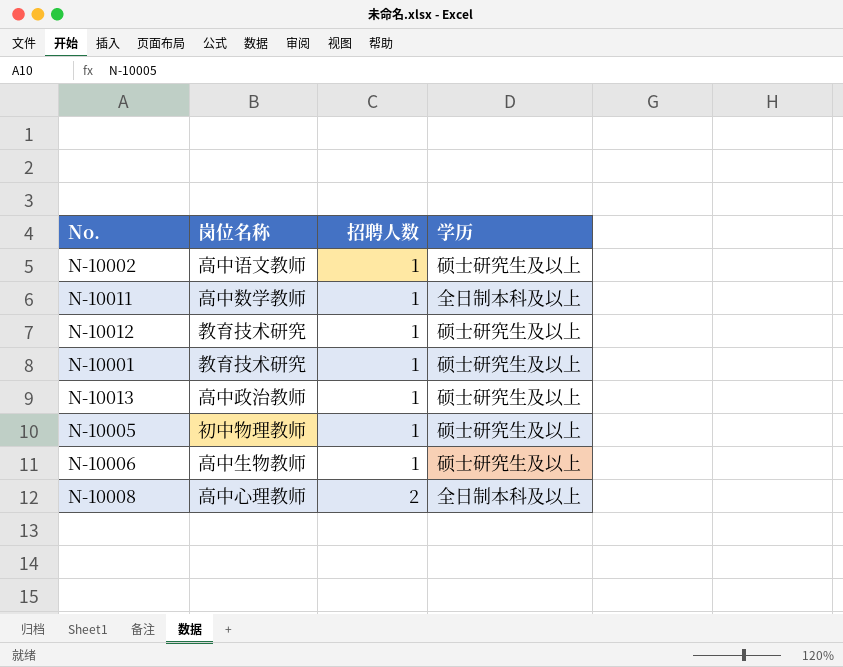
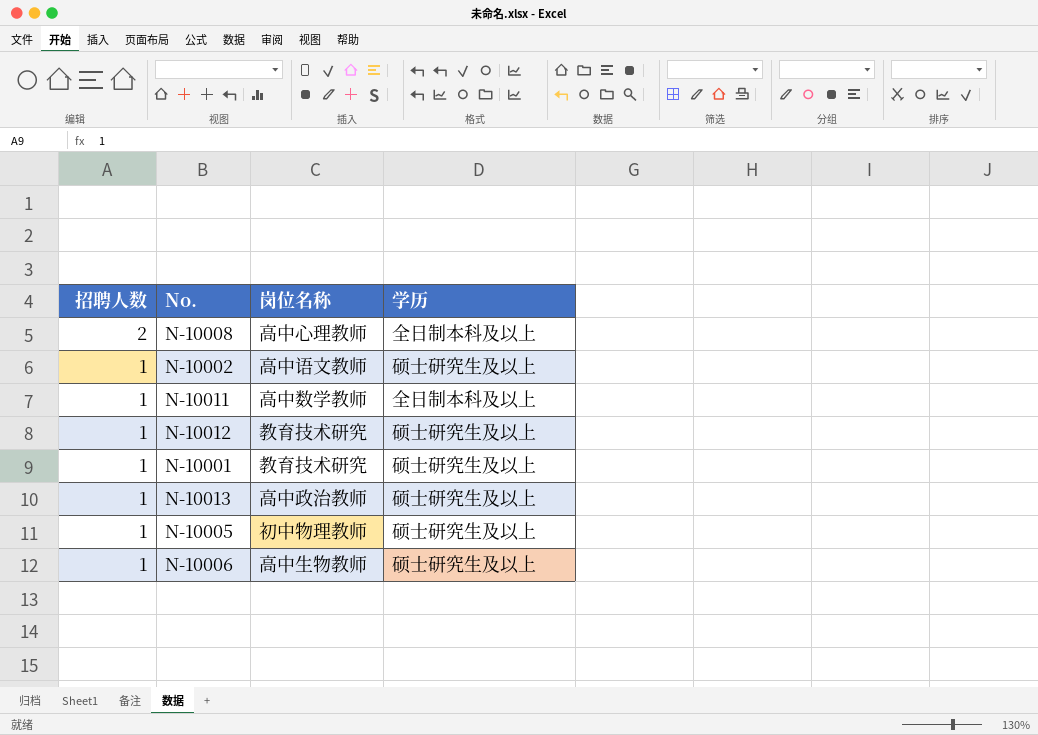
row order: 招聘人数 ascending -> 招聘人数 descending
column 招聘人数 | position: 3 -> 1

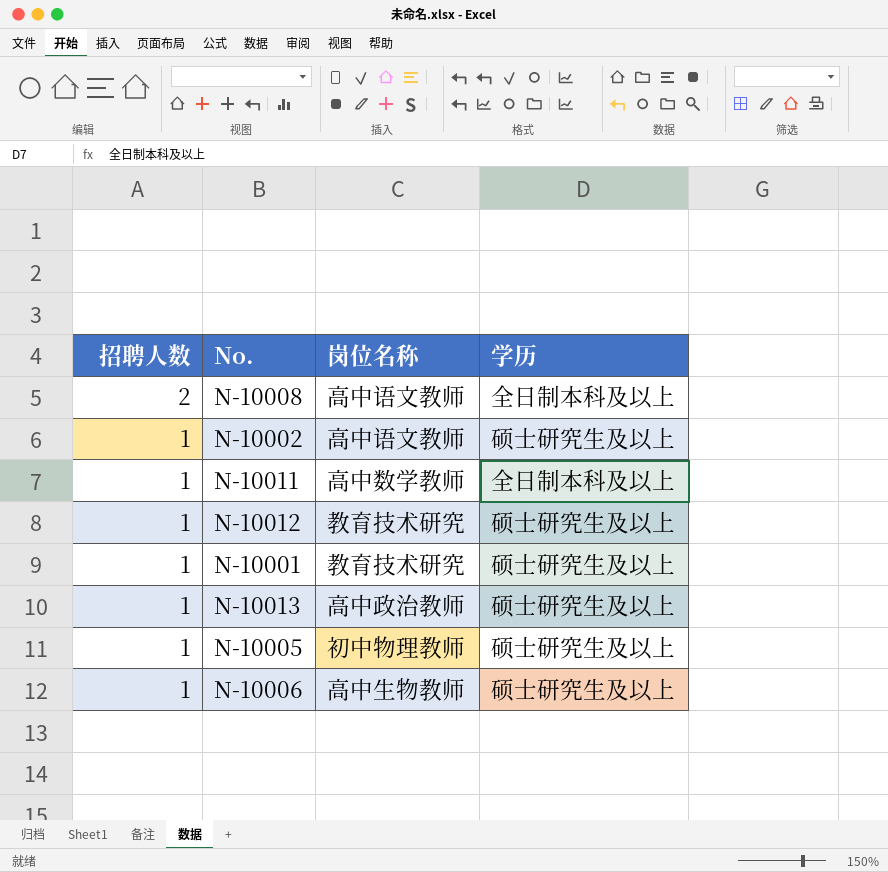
N-10008 | 岗位名称: 高中心理教师 -> 高中语文教师

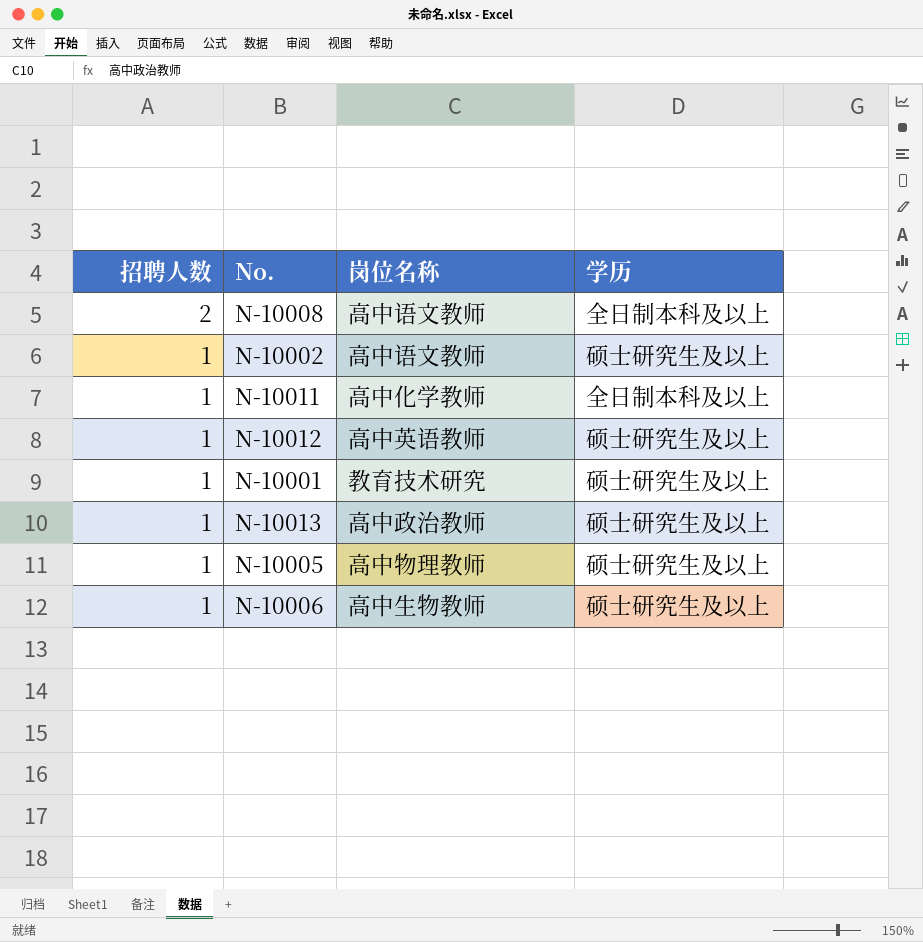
N-10011 | 岗位名称: 高中数学教师 -> 高中化学教师
N-10012 | 岗位名称: 教育技术研究 -> 高中英语教师
N-10005 | 岗位名称: 初中物理教师 -> 高中物理教师

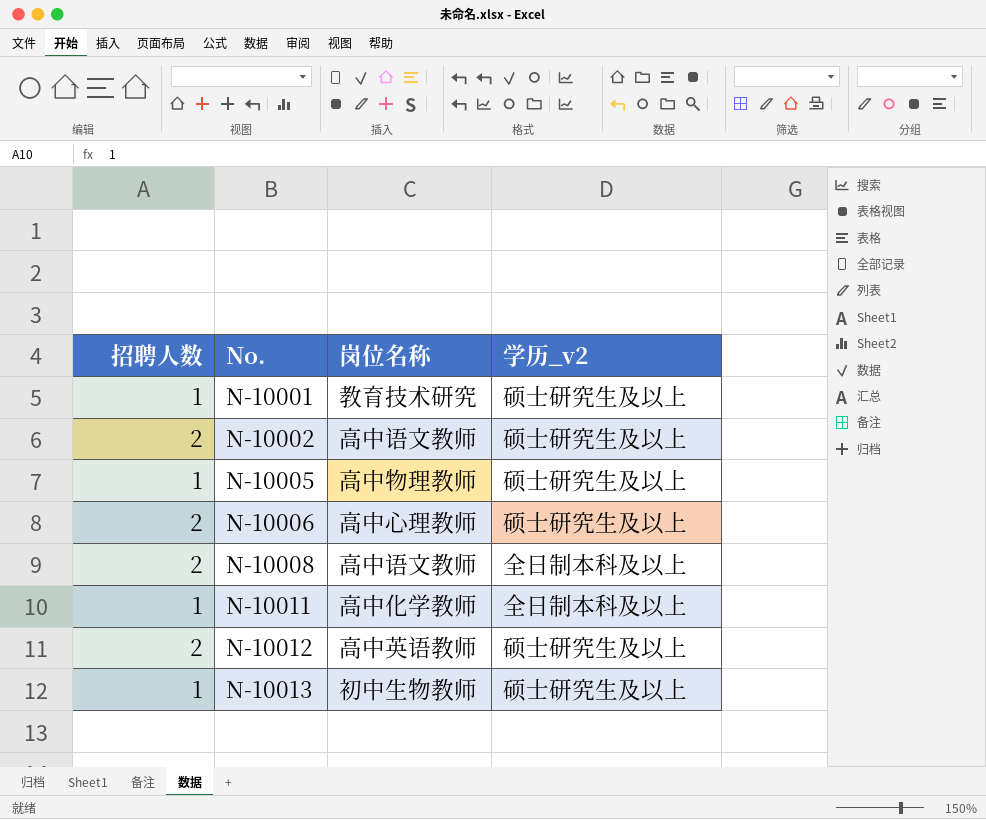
row order: 招聘人数 descending -> No. ascending
column name: 学历 -> 学历_v2
N-10002 | 招聘人数: 1 -> 2
N-10006 | 招聘人数: 1 -> 2
N-10006 | 岗位名称: 高中生物教师 -> 高中心理教师
N-10012 | 招聘人数: 1 -> 2
N-10013 | 岗位名称: 高中政治教师 -> 初中生物教师

